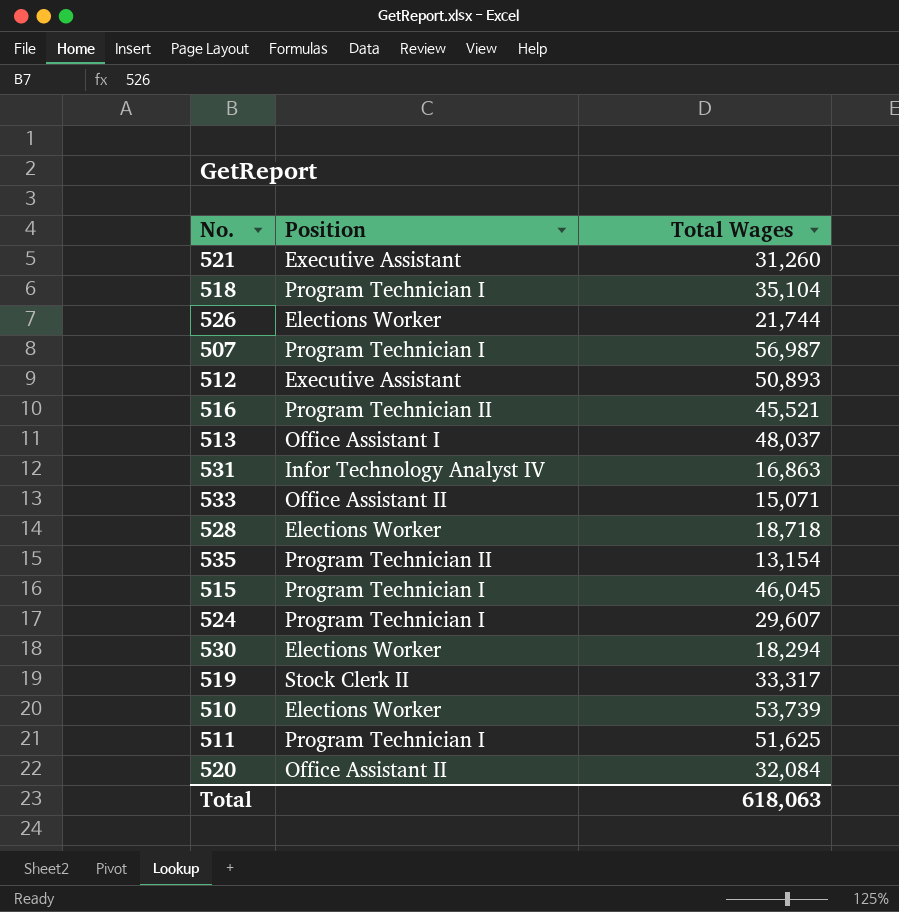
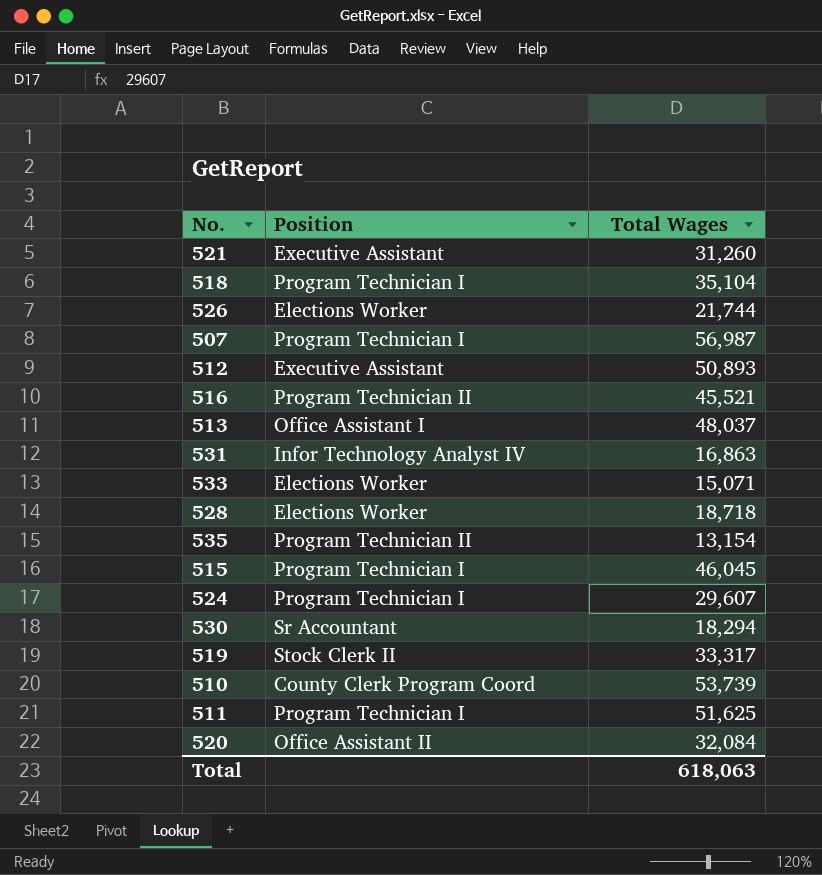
533 | Position: Office Assistant II -> Elections Worker
530 | Position: Elections Worker -> Sr Accountant
510 | Position: Elections Worker -> County Clerk Program Coord

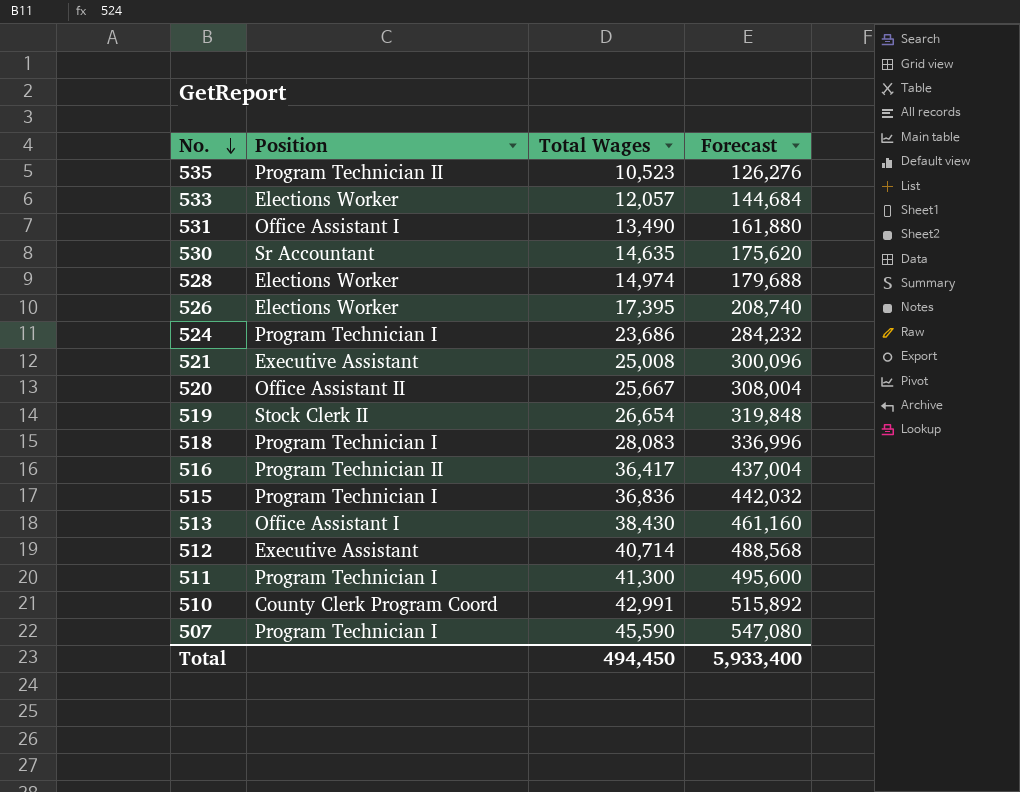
row order: none -> No. descending
column Forecast | formula: none -> [Total Wages] * 12
535 | Total Wages: 13,154 -> 10,523
533 | Total Wages: 15,071 -> 12,057
531 | Position: Infor Technology Analyst IV -> Office Assistant I
531 | Total Wages: 16,863 -> 13,490
530 | Total Wages: 18,294 -> 14,635
528 | Total Wages: 18,718 -> 14,974
526 | Total Wages: 21,744 -> 17,395
524 | Total Wages: 29,607 -> 23,686
521 | Total Wages: 31,260 -> 25,008
520 | Total Wages: 32,084 -> 25,667
519 | Total Wages: 33,317 -> 26,654
518 | Total Wages: 35,104 -> 28,083
516 | Total Wages: 45,521 -> 36,417
515 | Total Wages: 46,045 -> 36,836
513 | Total Wages: 48,037 -> 38,430
512 | Total Wages: 50,893 -> 40,714
511 | Total Wages: 51,625 -> 41,300
510 | Total Wages: 53,739 -> 42,991
507 | Total Wages: 56,987 -> 45,590
Total | Total Wages: 618,063 -> 494,450

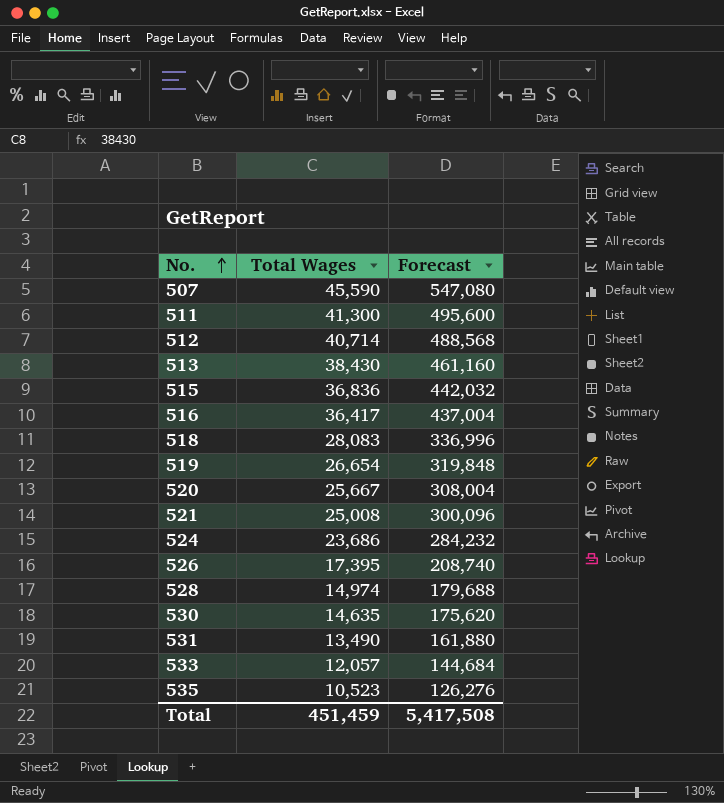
row order: No. descending -> No. ascending
column Position | position: 2 -> none
row 510: County Clerk Program Coord | 42,991 | 515,892 -> none
Total | Total Wages: 494,450 -> 451,459
Total | Forecast: 5,933,400 -> 5,417,508

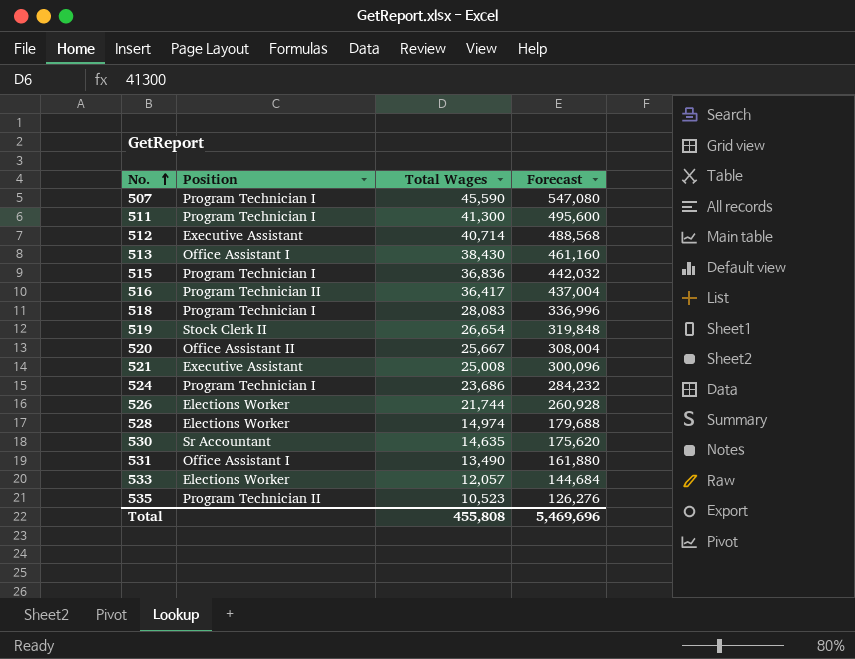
column Position | position: none -> 2
526 | Total Wages: 17,395 -> 21,744
526 | Forecast: 208,740 -> 260,928
Total | Total Wages: 451,459 -> 455,808
Total | Forecast: 5,417,508 -> 5,469,696

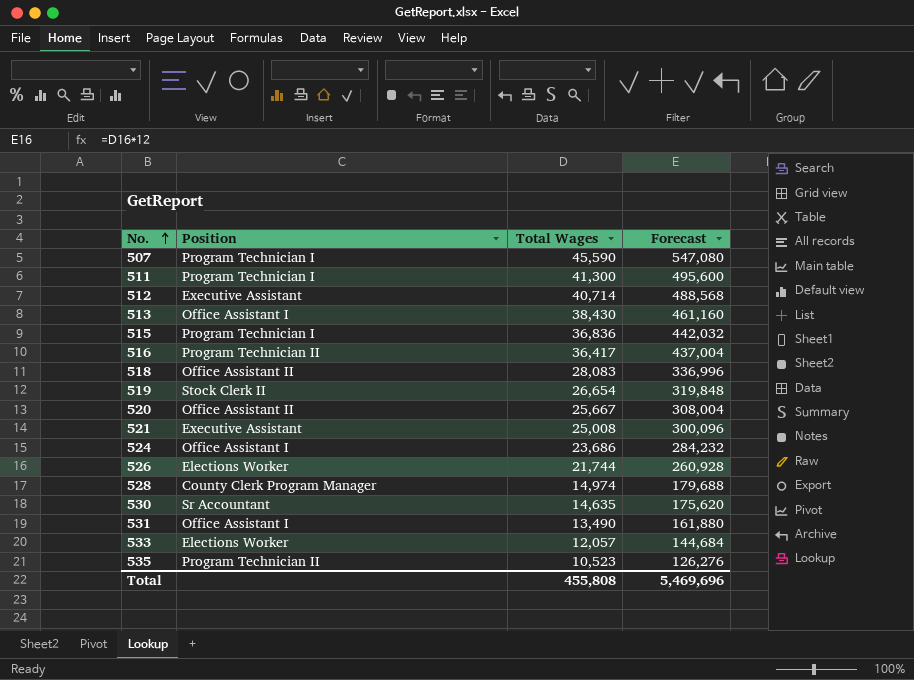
518 | Position: Program Technician I -> Office Assistant II
524 | Position: Program Technician I -> Office Assistant I
528 | Position: Elections Worker -> County Clerk Program Manager

